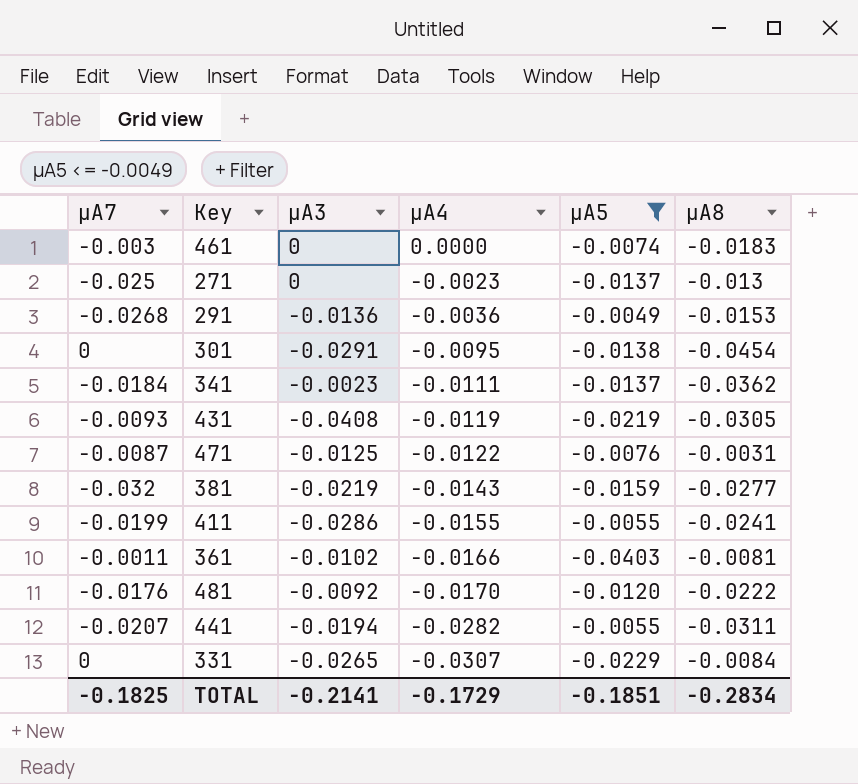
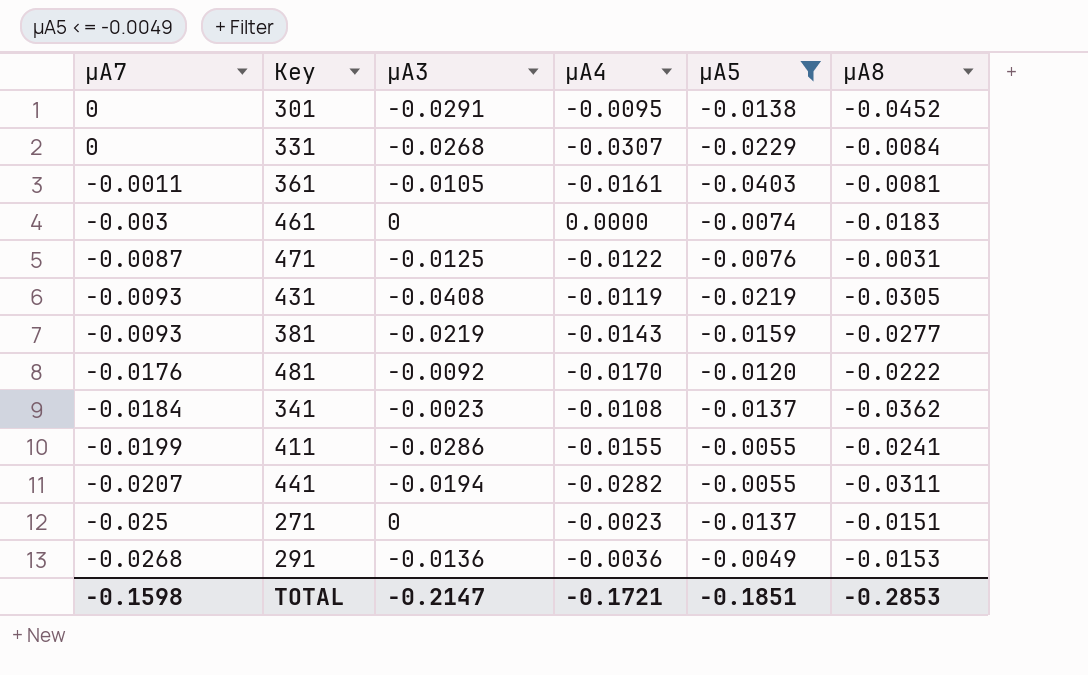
row order: µA4 descending -> µA7 descending
301 | µA8: -0.0454 -> -0.0452
331 | µA3: -0.0265 -> -0.0268
361 | µA3: -0.0102 -> -0.0105
361 | µA4: -0.0166 -> -0.0161
381 | µA7: -0.032 -> -0.0093
341 | µA4: -0.0111 -> -0.0108
271 | µA8: -0.013 -> -0.0151
TOTAL | µA7: -0.1825 -> -0.1598
TOTAL | µA3: -0.2141 -> -0.2147
TOTAL | µA4: -0.1729 -> -0.1721
TOTAL | µA8: -0.2834 -> -0.2853

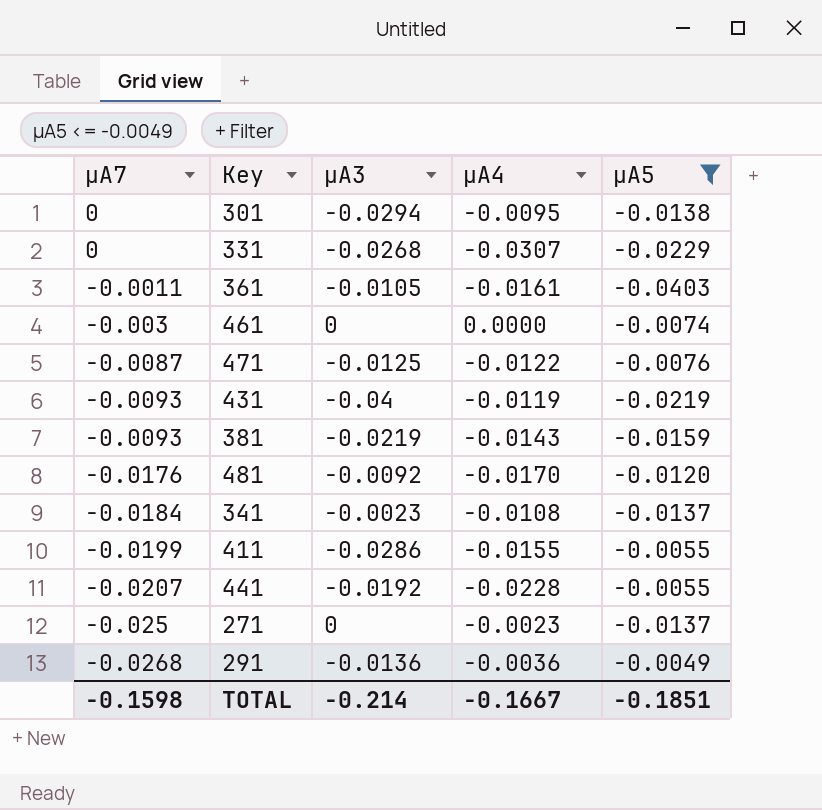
column µA8 | position: 6 -> none
301 | µA3: -0.0291 -> -0.0294
431 | µA3: -0.0408 -> -0.04
441 | µA3: -0.0194 -> -0.0192
441 | µA4: -0.0282 -> -0.0228
TOTAL | µA3: -0.2147 -> -0.214
TOTAL | µA4: -0.1721 -> -0.1667

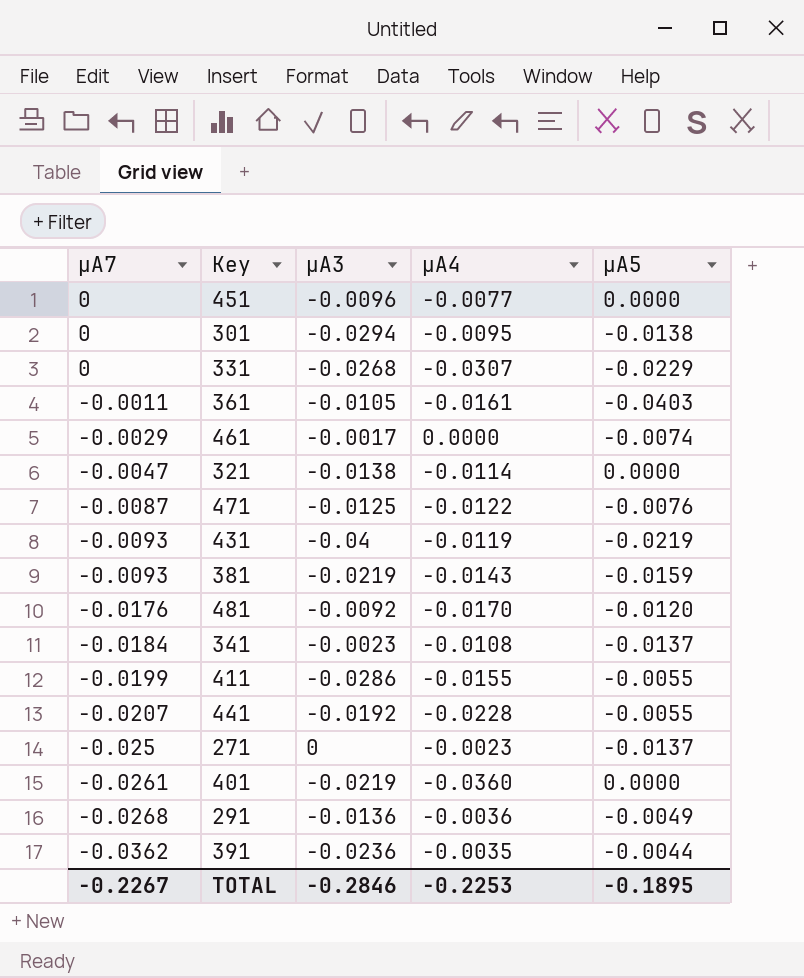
filter: µA5 <= -0.0049 -> none
461 | µA7: -0.003 -> -0.0029
461 | µA3: 0 -> -0.0017
TOTAL | µA7: -0.1598 -> -0.2267
TOTAL | µA3: -0.214 -> -0.2846
TOTAL | µA4: -0.1667 -> -0.2253
TOTAL | µA5: -0.1851 -> -0.1895

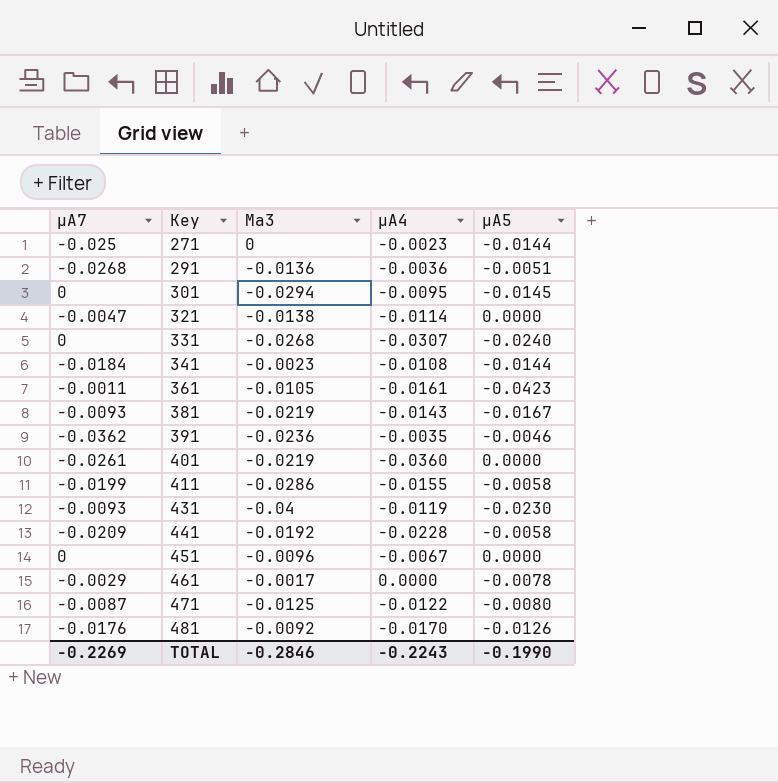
row order: µA7 descending -> Key ascending
column name: µA3 -> Μa3
271 | µA5: -0.0137 -> -0.0144
291 | µA5: -0.0049 -> -0.0051
301 | µA5: -0.0138 -> -0.0145
331 | µA5: -0.0229 -> -0.0240
341 | µA5: -0.0137 -> -0.0144
361 | µA5: -0.0403 -> -0.0423
381 | µA5: -0.0159 -> -0.0167
391 | µA5: -0.0044 -> -0.0046
411 | µA5: -0.0055 -> -0.0058
431 | µA5: -0.0219 -> -0.0230
441 | µA7: -0.0207 -> -0.0209
441 | µA5: -0.0055 -> -0.0058
451 | µA4: -0.0077 -> -0.0067
461 | µA5: -0.0074 -> -0.0078
471 | µA5: -0.0076 -> -0.0080
481 | µA5: -0.0120 -> -0.0126
TOTAL | µA7: -0.2267 -> -0.2269
TOTAL | µA4: -0.2253 -> -0.2243
TOTAL | µA5: -0.1895 -> -0.1990

